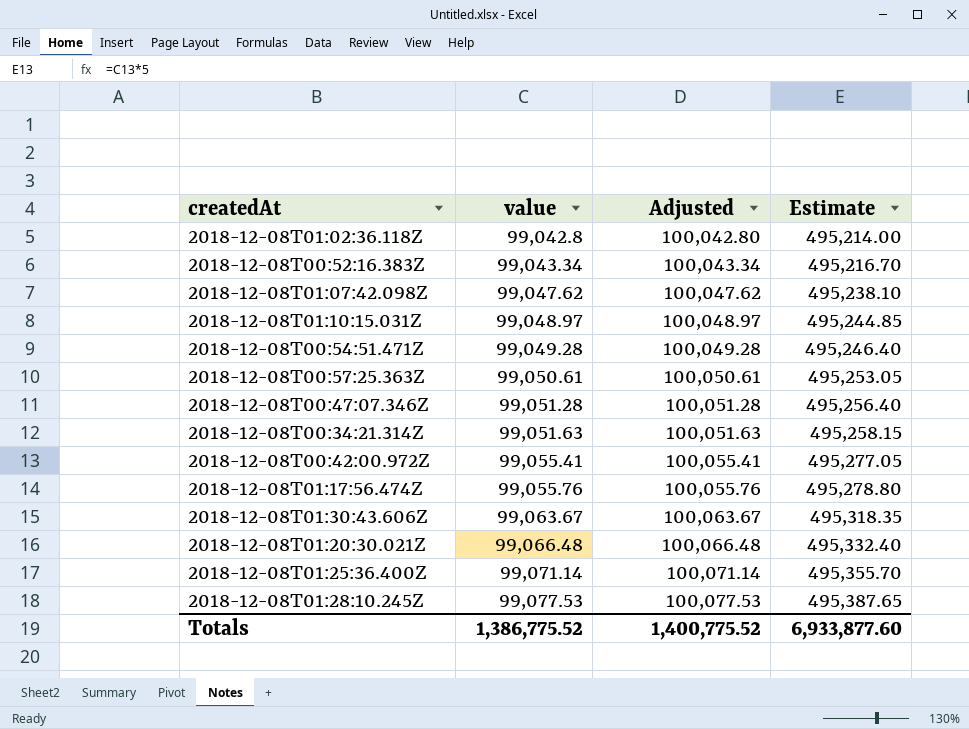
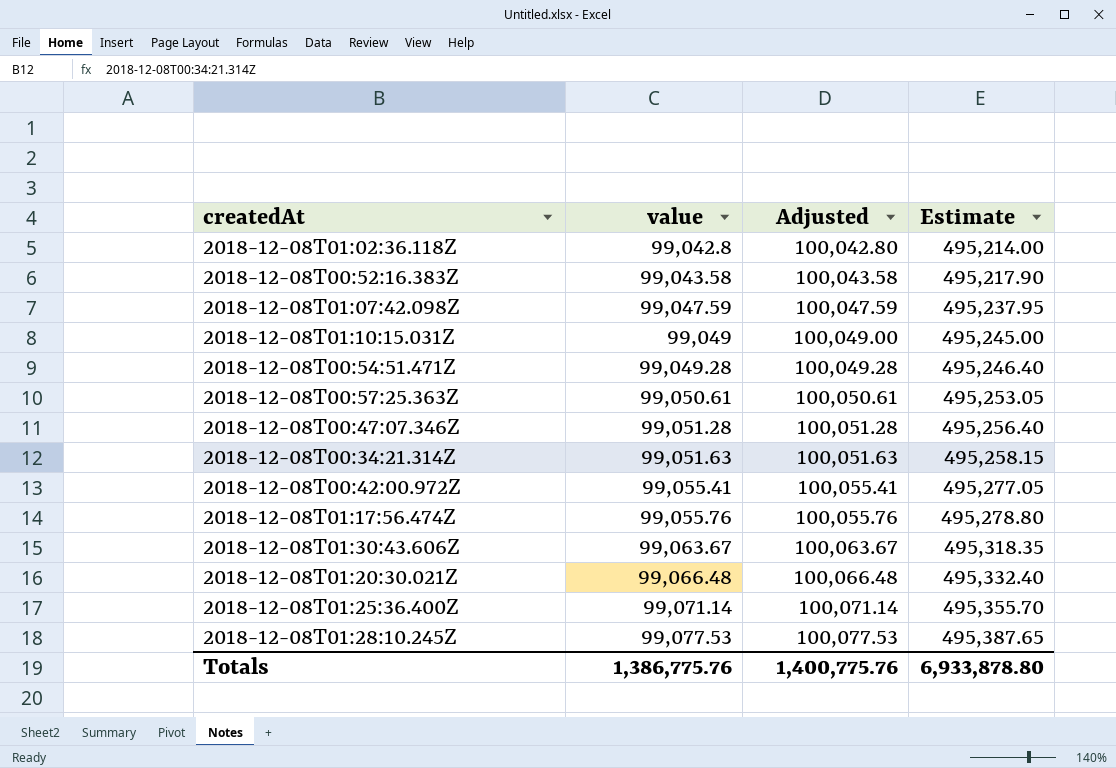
2018-12-08T00:52:16.383Z | value: 99,043.34 -> 99,043.58
2018-12-08T00:52:16.383Z | Adjusted: 100,043.34 -> 100,043.58
2018-12-08T00:52:16.383Z | Estimate: 495,216.70 -> 495,217.90
2018-12-08T01:07:42.098Z | value: 99,047.62 -> 99,047.59
2018-12-08T01:07:42.098Z | Adjusted: 100,047.62 -> 100,047.59
2018-12-08T01:07:42.098Z | Estimate: 495,238.10 -> 495,237.95
2018-12-08T01:10:15.031Z | value: 99,048.97 -> 99,049
2018-12-08T01:10:15.031Z | Adjusted: 100,048.97 -> 100,049.00
2018-12-08T01:10:15.031Z | Estimate: 495,244.85 -> 495,245.00
Totals | value: 1,386,775.52 -> 1,386,775.76
Totals | Adjusted: 1,400,775.52 -> 1,400,775.76
Totals | Estimate: 6,933,877.60 -> 6,933,878.80

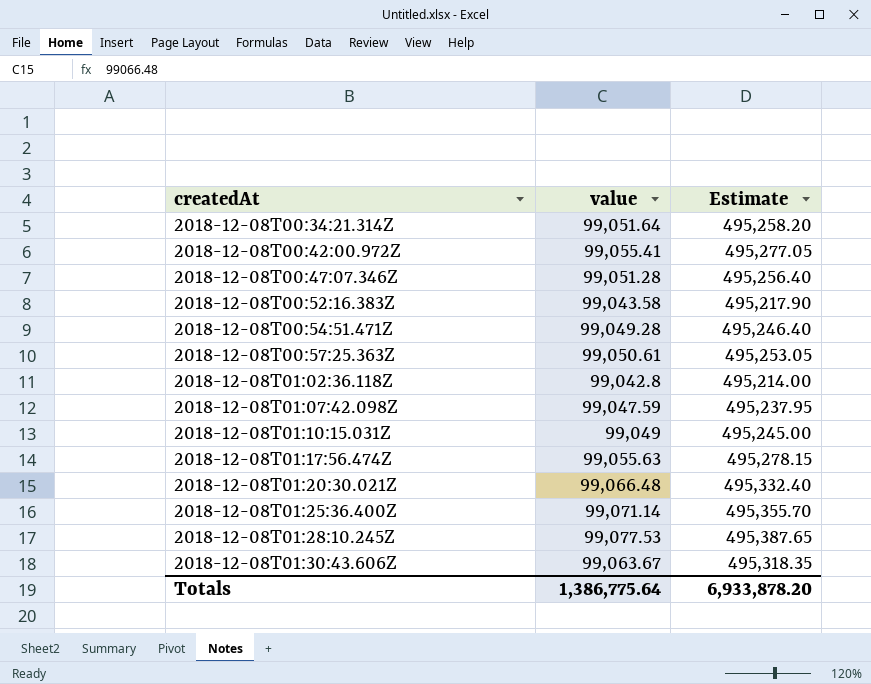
row order: value ascending -> createdAt ascending
column Adjusted | formula: [value] + 1000 -> none
2018-12-08T00:34:21.314Z | value: 99,051.63 -> 99,051.64
2018-12-08T00:34:21.314Z | Estimate: 495,258.15 -> 495,258.20
2018-12-08T01:17:56.474Z | value: 99,055.76 -> 99,055.63
2018-12-08T01:17:56.474Z | Estimate: 495,278.80 -> 495,278.15
Totals | value: 1,386,775.76 -> 1,386,775.64
Totals | Estimate: 6,933,878.80 -> 6,933,878.20

